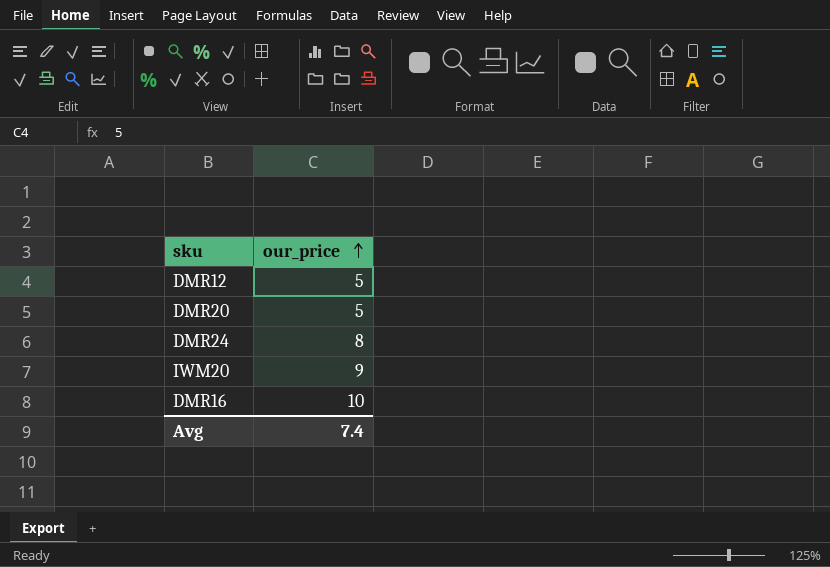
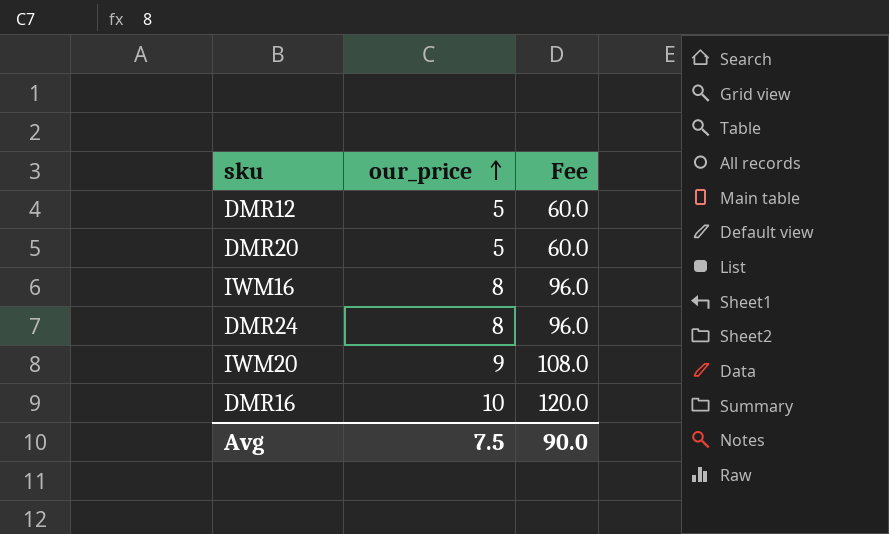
column Fee | formula: none -> [our_price] * 12
row IWM16: none -> 8 | 96.0
Avg | our_price: 7.4 -> 7.5

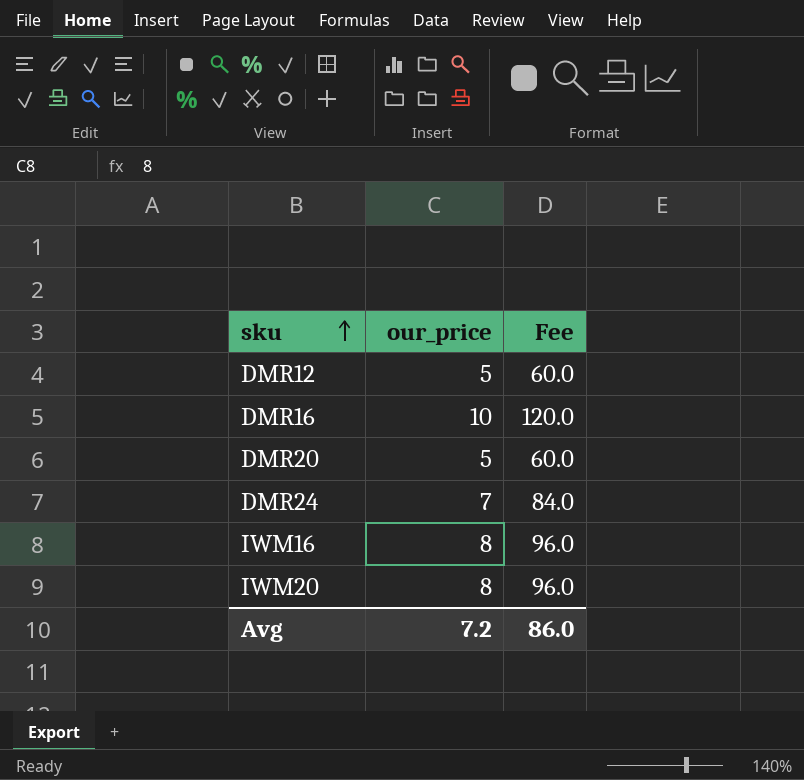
row order: our_price ascending -> sku ascending
DMR24 | our_price: 8 -> 7
DMR24 | Fee: 96.0 -> 84.0
IWM20 | our_price: 9 -> 8
IWM20 | Fee: 108.0 -> 96.0
Avg | our_price: 7.5 -> 7.2
Avg | Fee: 90.0 -> 86.0

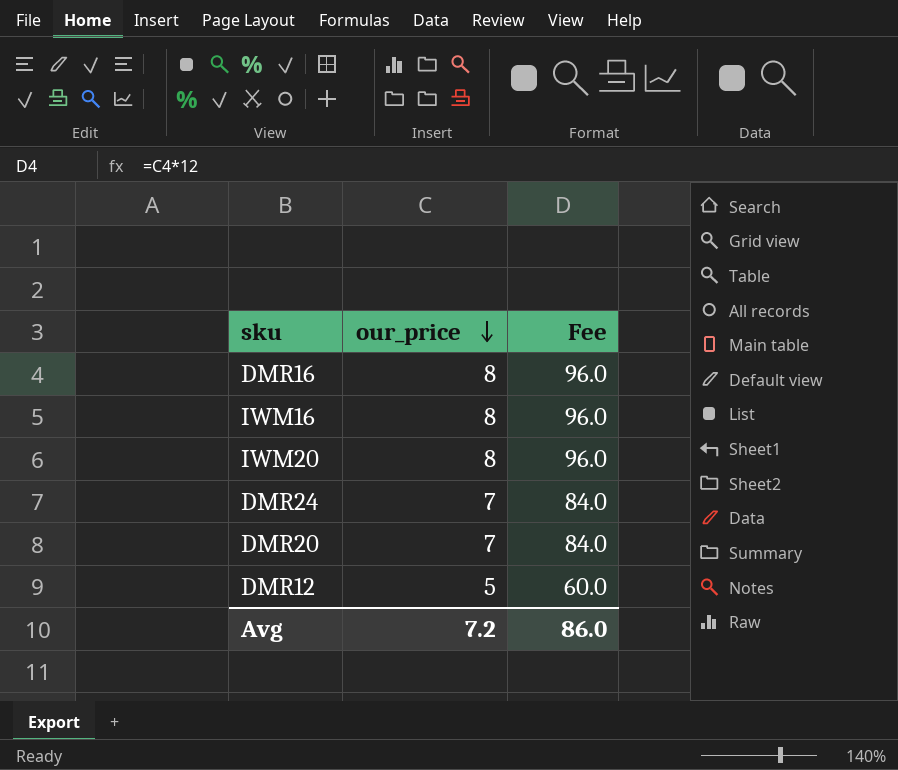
row order: sku ascending -> our_price descending
DMR16 | our_price: 10 -> 8
DMR16 | Fee: 120.0 -> 96.0
DMR20 | our_price: 5 -> 7
DMR20 | Fee: 60.0 -> 84.0

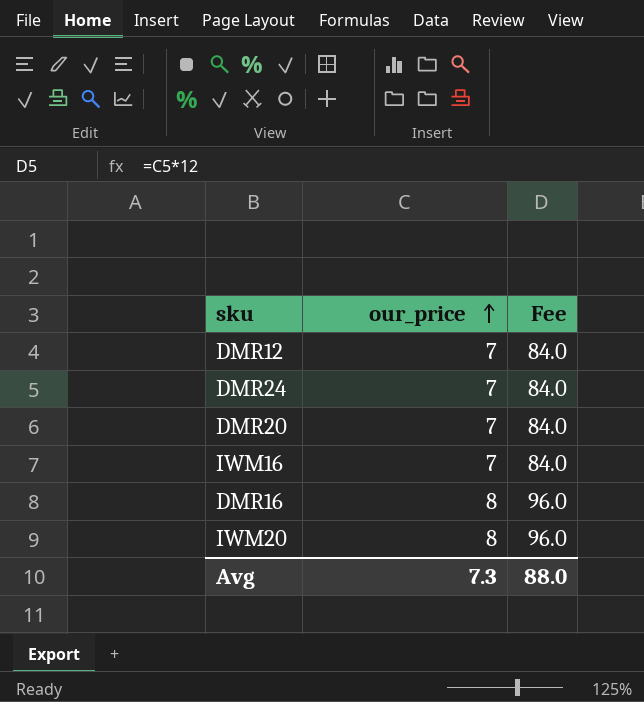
row order: our_price descending -> our_price ascending
DMR12 | our_price: 5 -> 7
DMR12 | Fee: 60.0 -> 84.0
IWM16 | our_price: 8 -> 7
IWM16 | Fee: 96.0 -> 84.0
Avg | our_price: 7.2 -> 7.3
Avg | Fee: 86.0 -> 88.0

